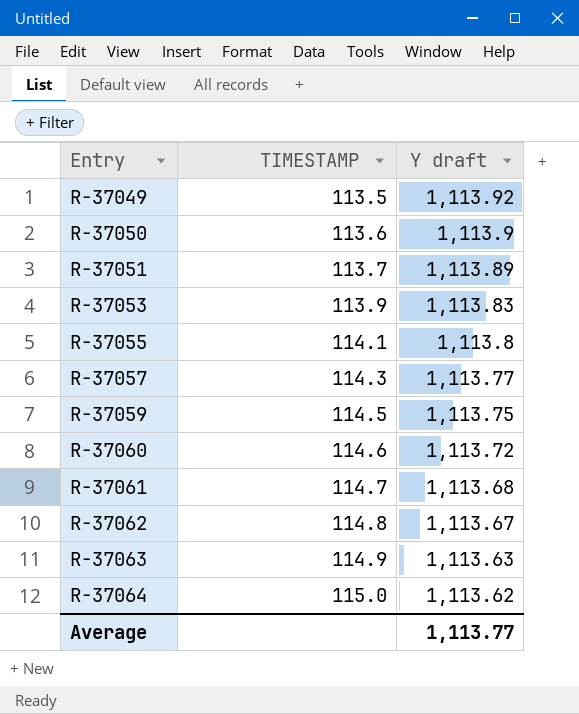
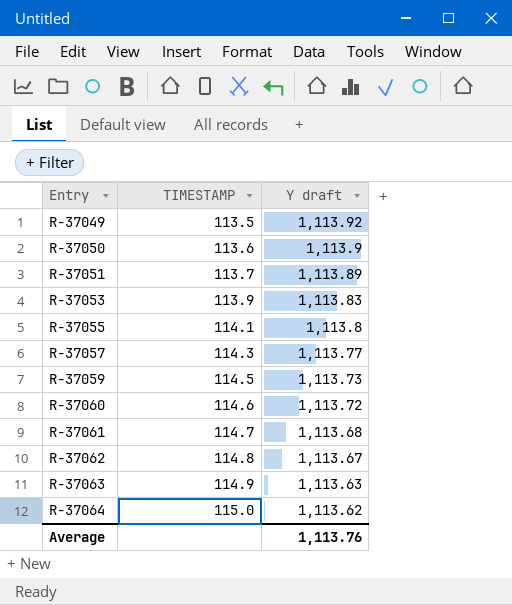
R-37059 | Y draft: 1,113.75 -> 1,113.73
Average | Y draft: 1,113.77 -> 1,113.76

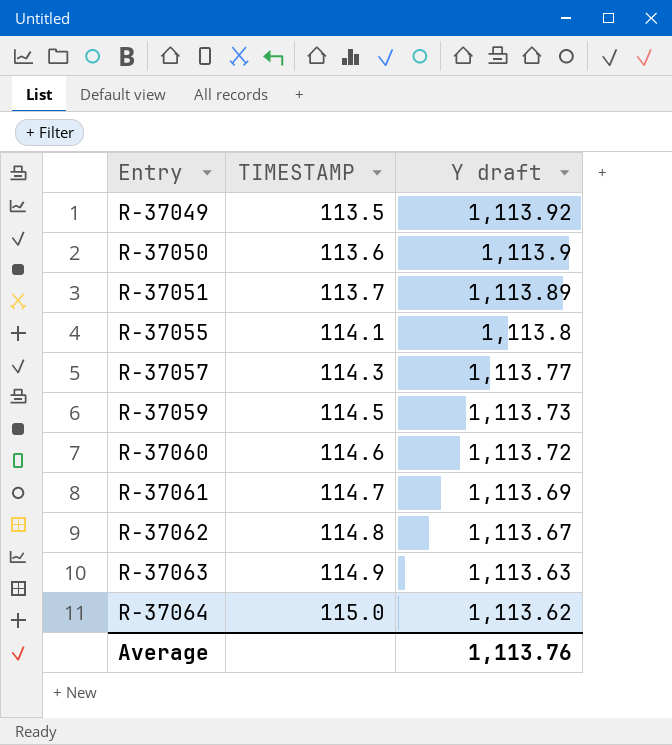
row R-37053: 113.9 | 1,113.83 -> none
R-37061 | Y draft: 1,113.68 -> 1,113.69

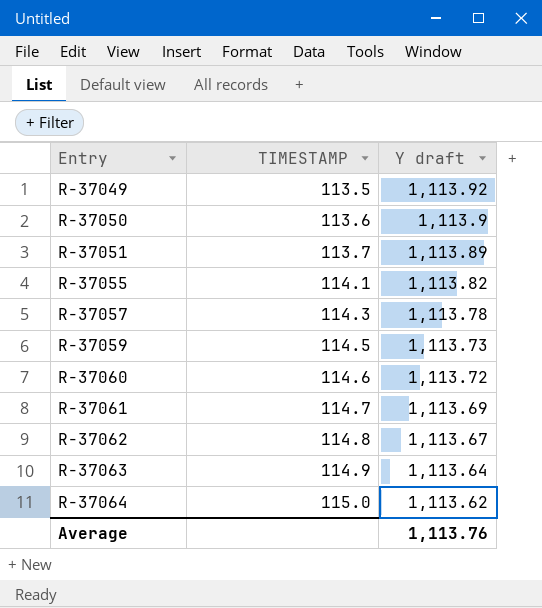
R-37055 | Y draft: 1,113.8 -> 1,113.82
R-37057 | Y draft: 1,113.77 -> 1,113.78
R-37063 | Y draft: 1,113.63 -> 1,113.64

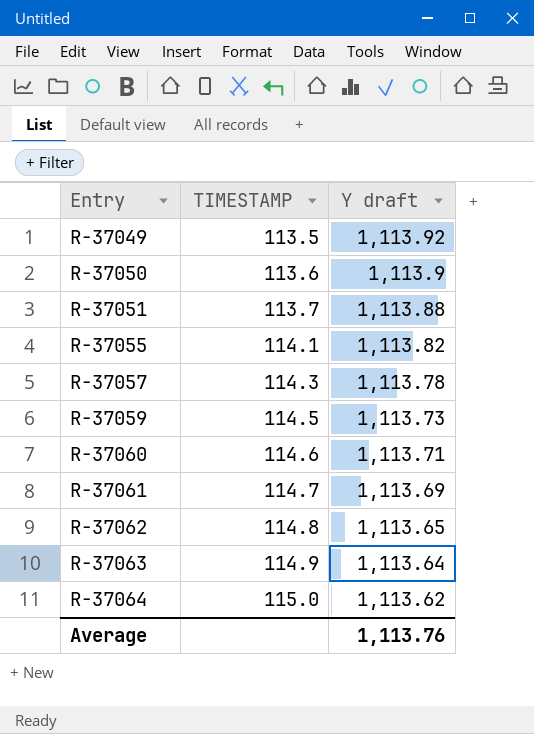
R-37051 | Y draft: 1,113.89 -> 1,113.88
R-37060 | Y draft: 1,113.72 -> 1,113.71
R-37062 | Y draft: 1,113.67 -> 1,113.65

